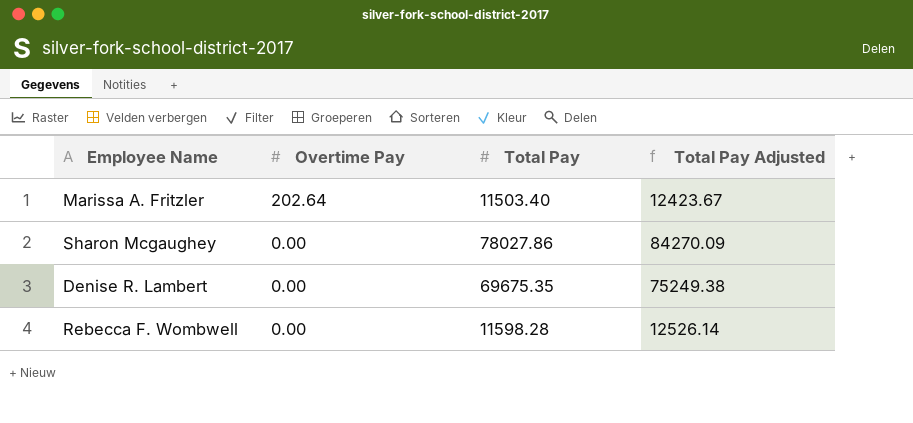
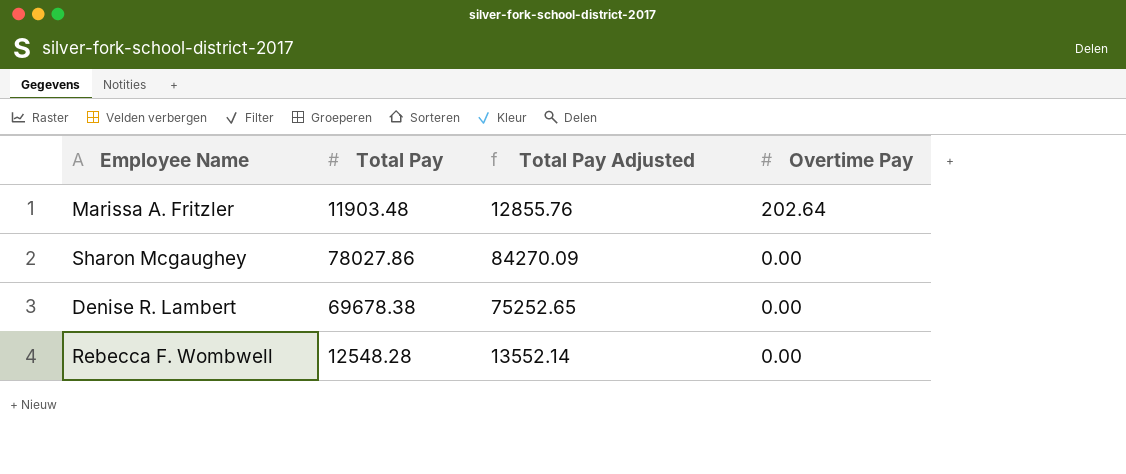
column Overtime Pay | position: 2 -> 4
Marissa A. Fritzler | Total Pay: 11503.40 -> 11903.48
Marissa A. Fritzler | Total Pay Adjusted: 12423.67 -> 12855.76
Denise R. Lambert | Total Pay: 69675.35 -> 69678.38
Denise R. Lambert | Total Pay Adjusted: 75249.38 -> 75252.65
Rebecca F. Wombwell | Total Pay: 11598.28 -> 12548.28
Rebecca F. Wombwell | Total Pay Adjusted: 12526.14 -> 13552.14

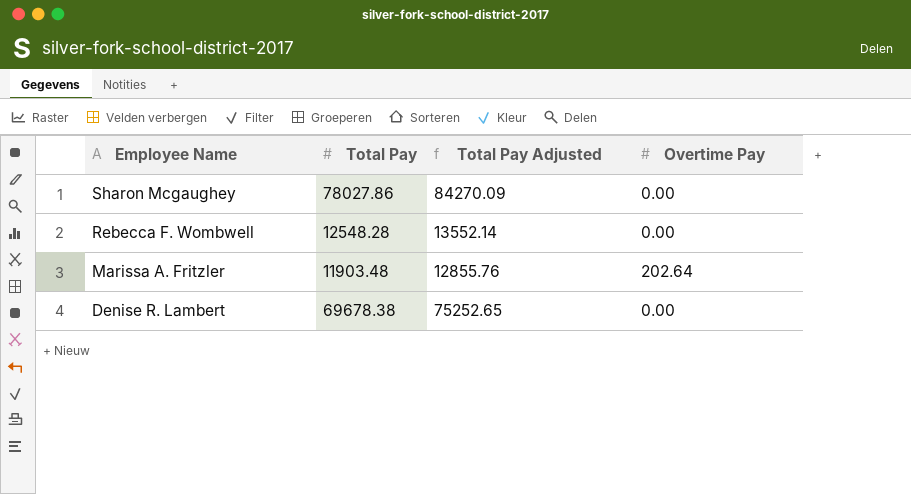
row order: Overtime Pay descending -> Employee Name descending

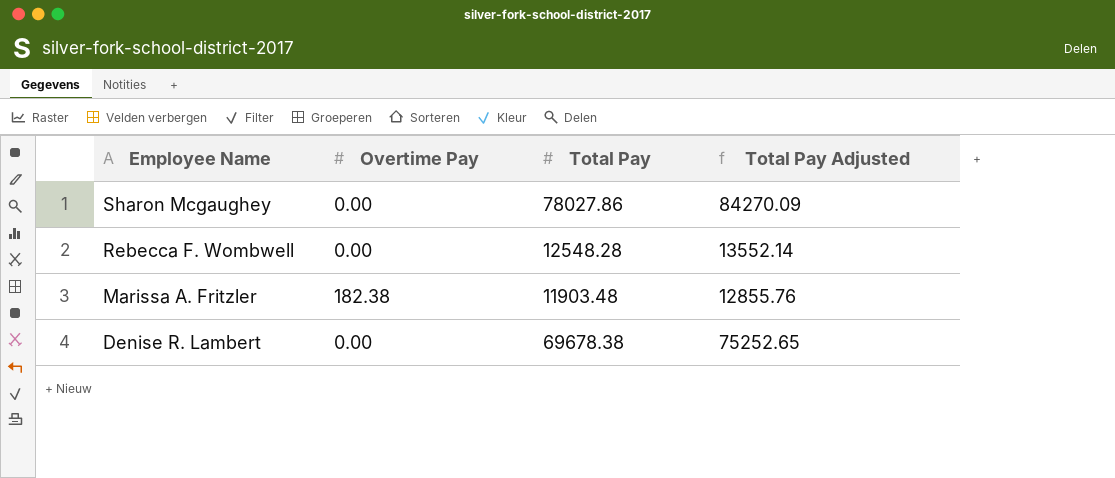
column Overtime Pay | position: 4 -> 2
Marissa A. Fritzler | Overtime Pay: 202.64 -> 182.38

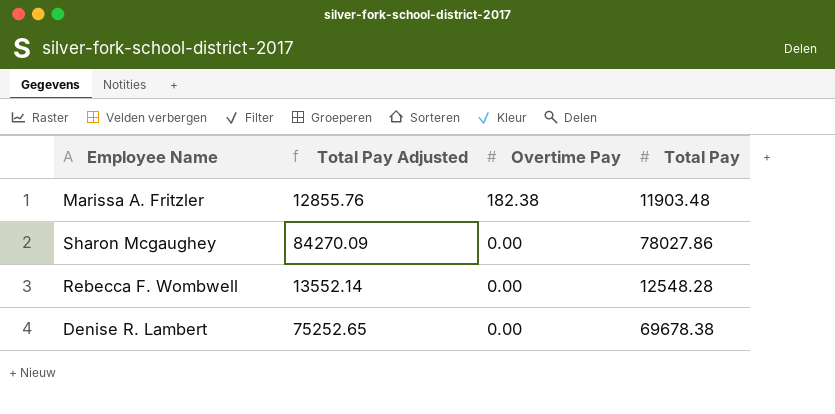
row order: Employee Name descending -> Overtime Pay descending
column Total Pay Adjusted | position: 4 -> 2

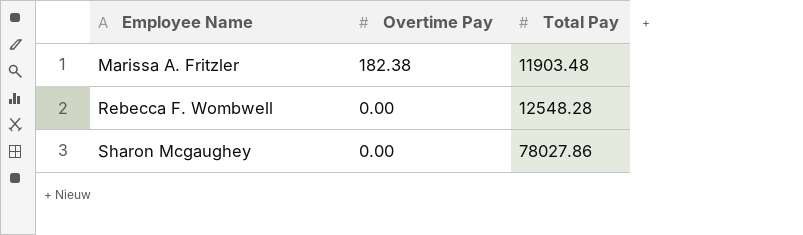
row order: Overtime Pay descending -> Employee Name ascending
column Total Pay Adjusted | formula: [Total Pay] * 1.08 -> none
row Denise R. Lambert: 75252.65 | 0.00 | 69678.38 -> none

